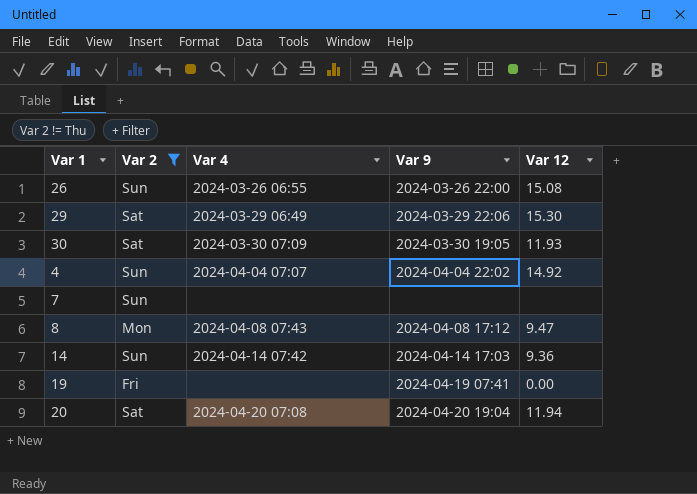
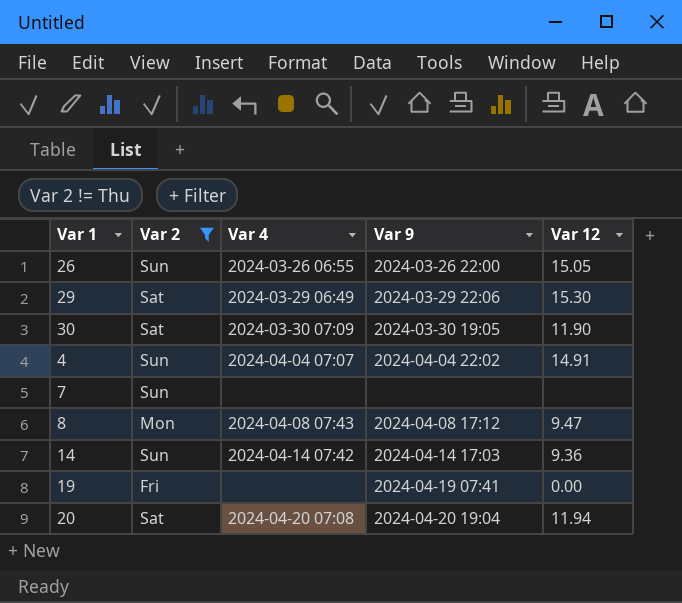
26 | Var 12: 15.08 -> 15.05
30 | Var 12: 11.93 -> 11.90
4 | Var 12: 14.92 -> 14.91

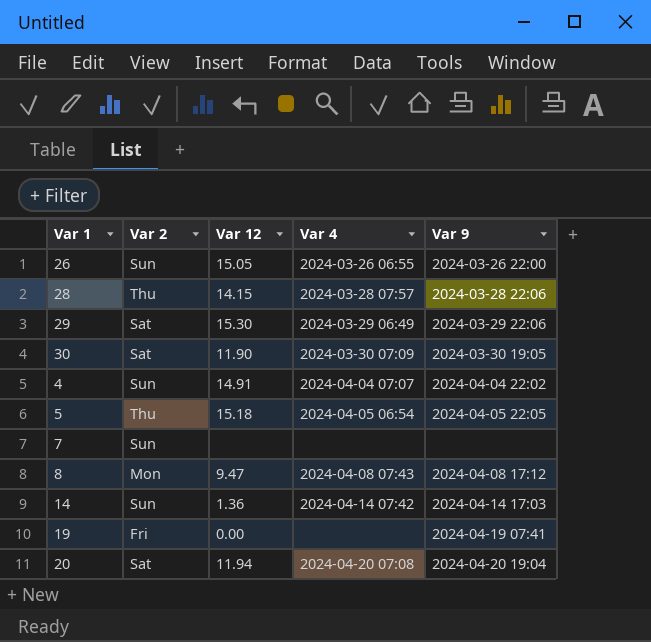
filter: Var 2 != Thu -> none
column Var 12 | position: 5 -> 3
14 | Var 12: 9.36 -> 1.36

